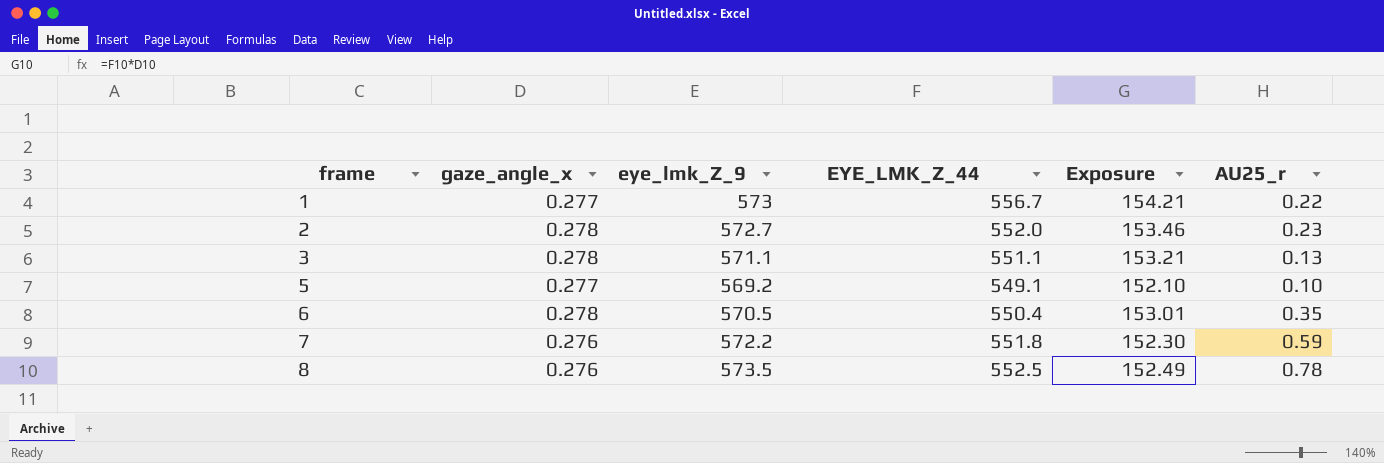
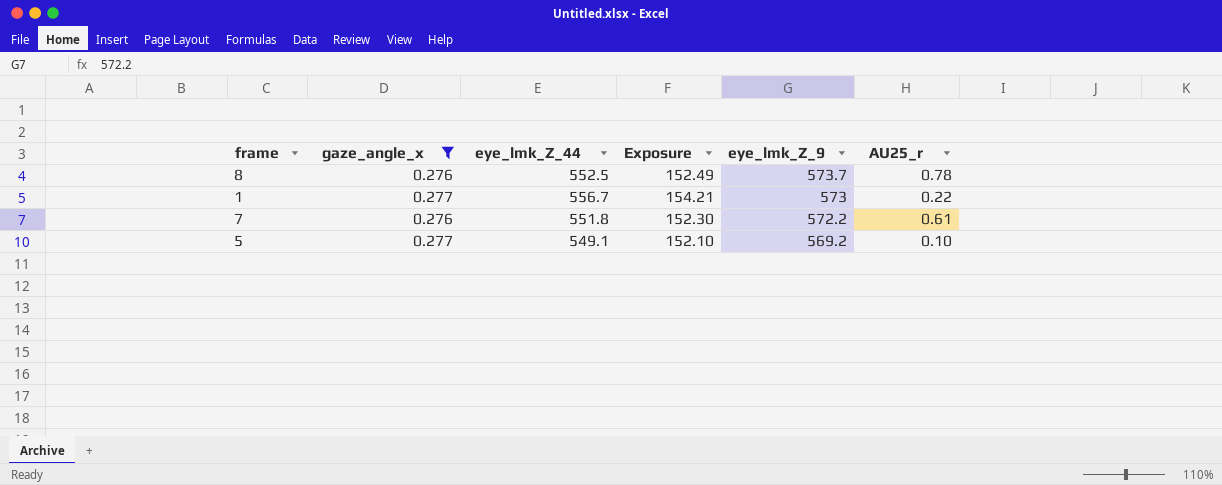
filter: none -> gaze_angle_x != 0.278
row order: frame ascending -> eye_lmk_Z_9 descending
column name: EYE_LMK_Z_44 -> eye_lmk_Z_44
column eye_lmk_Z_9 | position: 3 -> 5
8 | eye_lmk_Z_9: 573.5 -> 573.7
7 | AU25_r: 0.59 -> 0.61

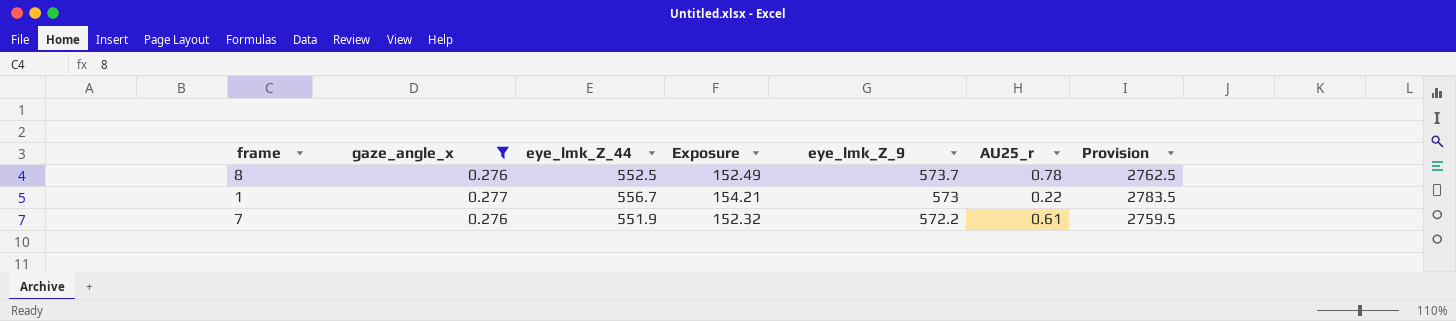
column Provision | formula: none -> [eye_lmk_Z_44] * 5
row 5: 0.277 | 549.1 | 152.10 | 569.2 | 0.10 -> none
7 | eye_lmk_Z_44: 551.8 -> 551.9
7 | Exposure: 152.30 -> 152.32

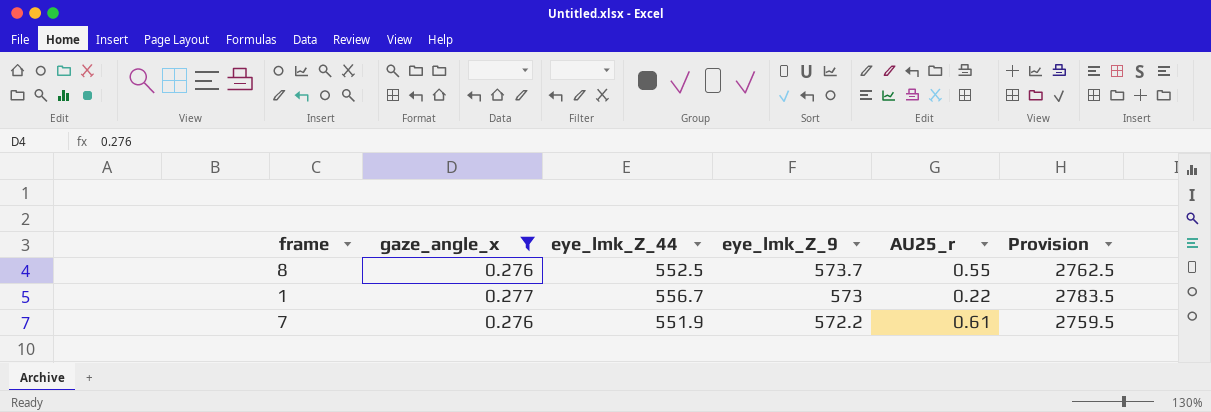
column Exposure | formula: [gaze_angle_x] * [eye_lmk_Z_44] -> none
8 | AU25_r: 0.78 -> 0.55

